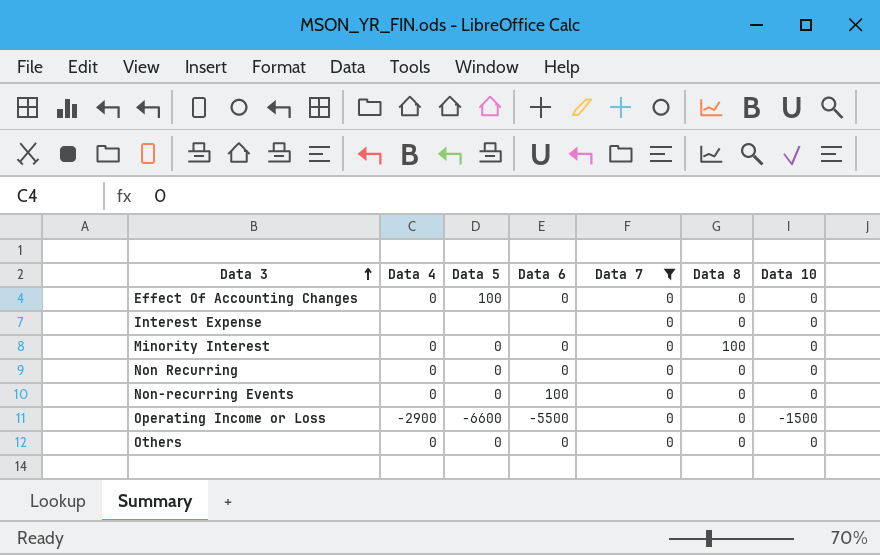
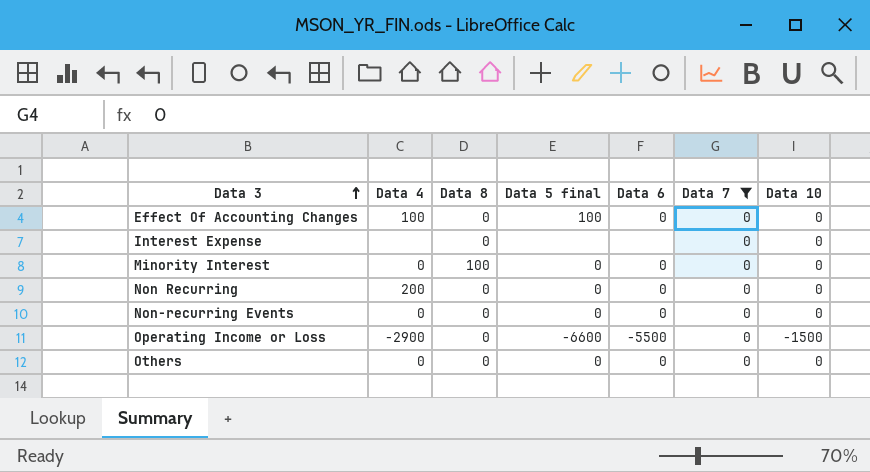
column Data 8 | position: 6 -> 3
column name: Data 5 -> Data 5 final
Effect Of Accounting Changes | Data 4: 0 -> 100
Non Recurring | Data 4: 0 -> 200
Non-recurring Events | Data 6: 100 -> 0

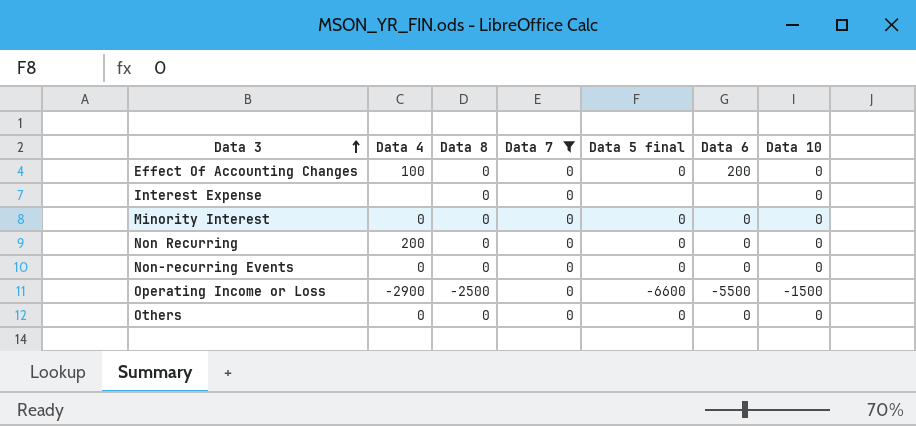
column Data 7 | position: 6 -> 4
Effect Of Accounting Changes | Data 5 final: 100 -> 0
Effect Of Accounting Changes | Data 6: 0 -> 200
Minority Interest | Data 8: 100 -> 0
Operating Income or Loss | Data 8: 0 -> -2500

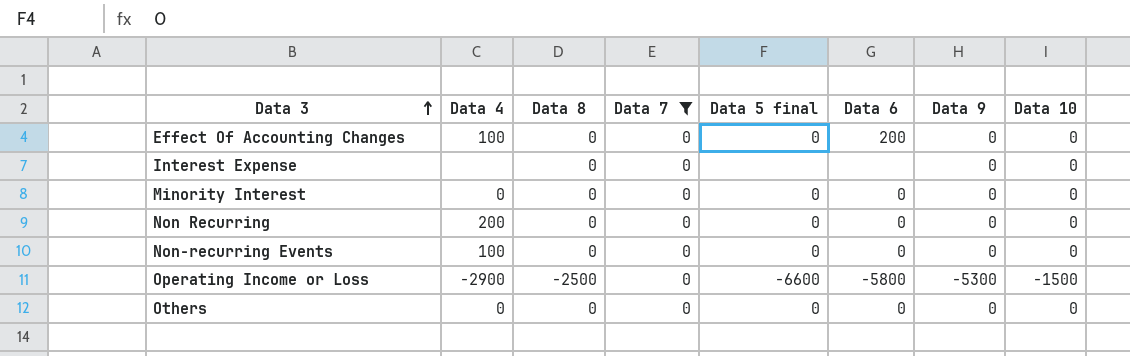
column Data 9 | position: none -> 7
Non-recurring Events | Data 4: 0 -> 100
Operating Income or Loss | Data 6: -5500 -> -5800

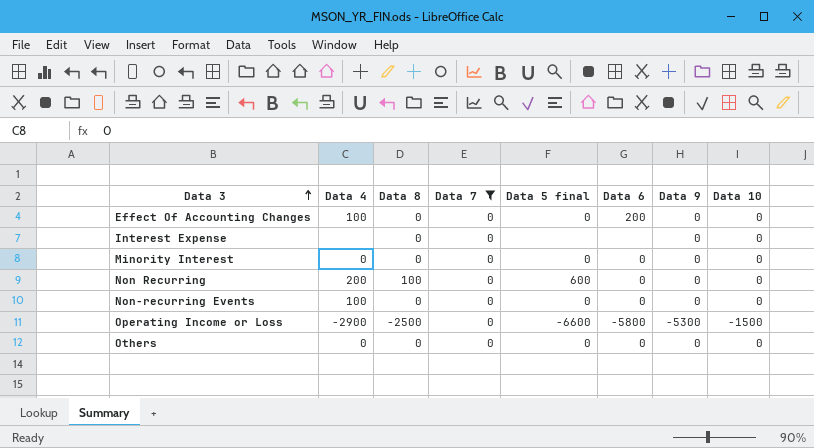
Non Recurring | Data 8: 0 -> 100
Non Recurring | Data 5 final: 0 -> 600

